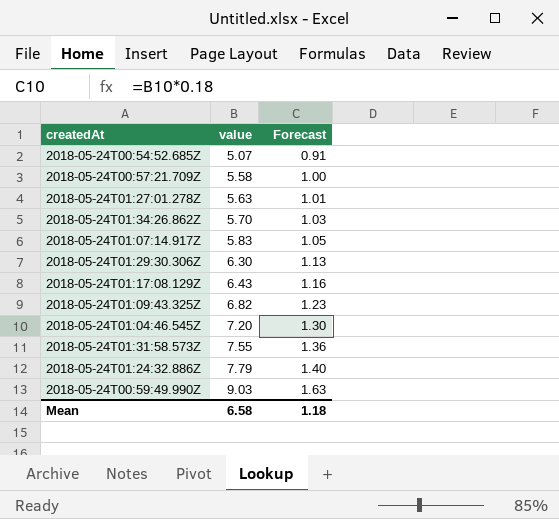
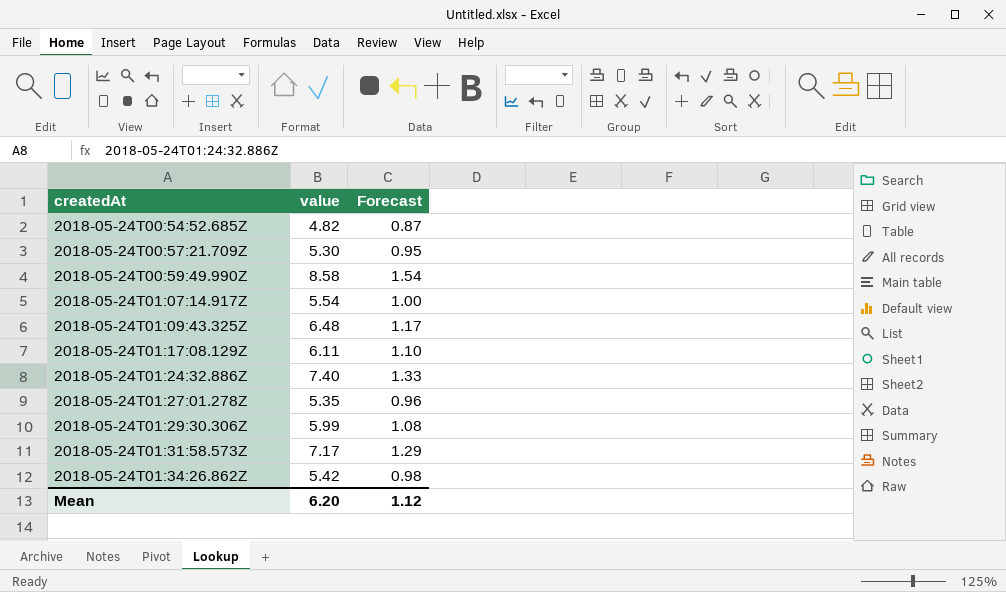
row order: value ascending -> createdAt ascending
row 2018-05-24T01:04:46.545Z: 7.20 | 1.30 -> none
2018-05-24T00:54:52.685Z | value: 5.07 -> 4.82
2018-05-24T00:54:52.685Z | Forecast: 0.91 -> 0.87
2018-05-24T00:57:21.709Z | value: 5.58 -> 5.30
2018-05-24T00:57:21.709Z | Forecast: 1.00 -> 0.95
2018-05-24T00:59:49.990Z | value: 9.03 -> 8.58
2018-05-24T00:59:49.990Z | Forecast: 1.63 -> 1.54
2018-05-24T01:07:14.917Z | value: 5.83 -> 5.54
2018-05-24T01:07:14.917Z | Forecast: 1.05 -> 1.00
2018-05-24T01:09:43.325Z | value: 6.82 -> 6.48
2018-05-24T01:09:43.325Z | Forecast: 1.23 -> 1.17
2018-05-24T01:17:08.129Z | value: 6.43 -> 6.11
2018-05-24T01:17:08.129Z | Forecast: 1.16 -> 1.10
2018-05-24T01:24:32.886Z | value: 7.79 -> 7.40
2018-05-24T01:24:32.886Z | Forecast: 1.40 -> 1.33
2018-05-24T01:27:01.278Z | value: 5.63 -> 5.35
2018-05-24T01:27:01.278Z | Forecast: 1.01 -> 0.96
2018-05-24T01:29:30.306Z | value: 6.30 -> 5.99
2018-05-24T01:29:30.306Z | Forecast: 1.13 -> 1.08
2018-05-24T01:31:58.573Z | value: 7.55 -> 7.17
2018-05-24T01:31:58.573Z | Forecast: 1.36 -> 1.29
2018-05-24T01:34:26.862Z | value: 5.70 -> 5.42
2018-05-24T01:34:26.862Z | Forecast: 1.03 -> 0.98
Mean | value: 6.58 -> 6.20
Mean | Forecast: 1.18 -> 1.12

